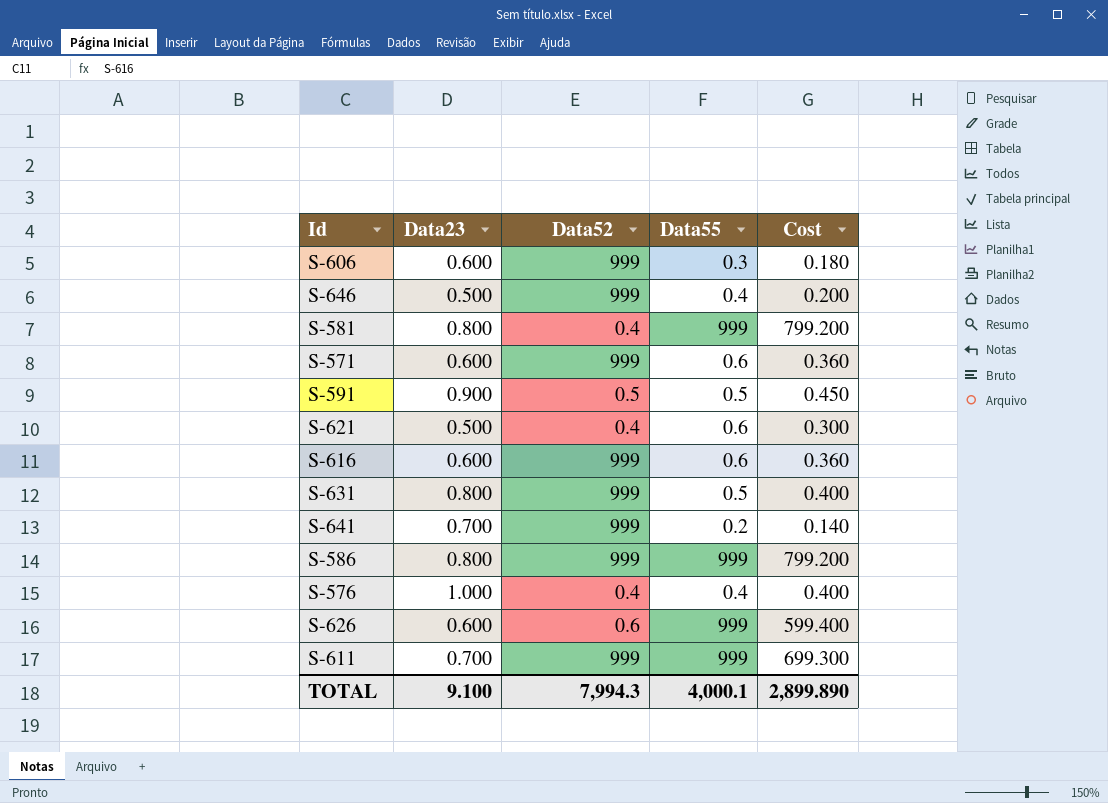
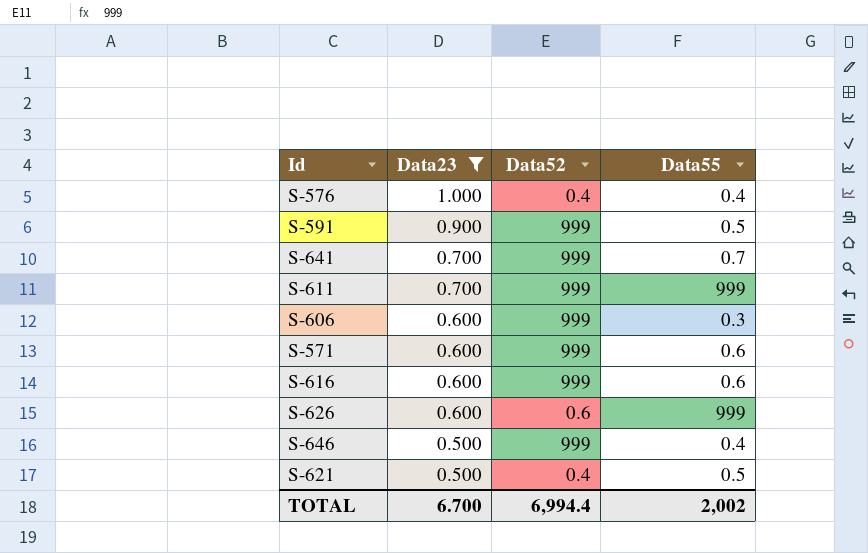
filter: none -> Data23 != 0.800
row order: none -> Data23 descending
column Cost | formula: [Data23] * [Data55] -> none
S-591 | Data52: 0.5 -> 999
S-641 | Data55: 0.2 -> 0.7
S-621 | Data55: 0.6 -> 0.5
TOTAL | Data23: 9.100 -> 6.700
TOTAL | Data52: 7,994.3 -> 6,994.4
TOTAL | Data55: 4,000.1 -> 2,002

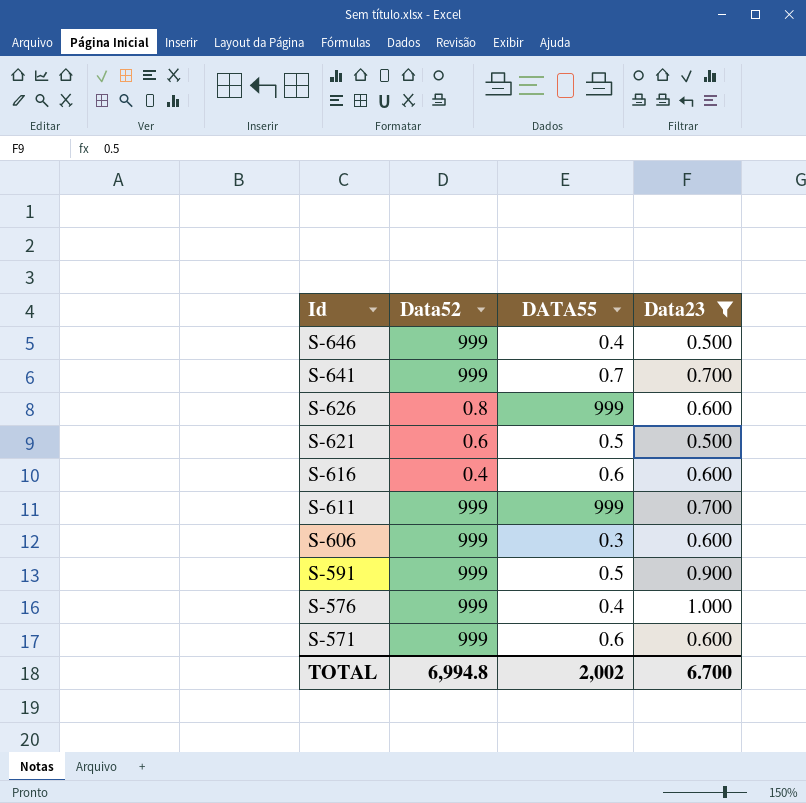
row order: Data23 descending -> Id descending
column name: Data55 -> DATA55
column Data23 | position: 2 -> 4
S-626 | Data52: 0.6 -> 0.8
S-621 | Data52: 0.4 -> 0.6
S-616 | Data52: 999 -> 0.4
S-576 | Data52: 0.4 -> 999
TOTAL | Data52: 6,994.4 -> 6,994.8

